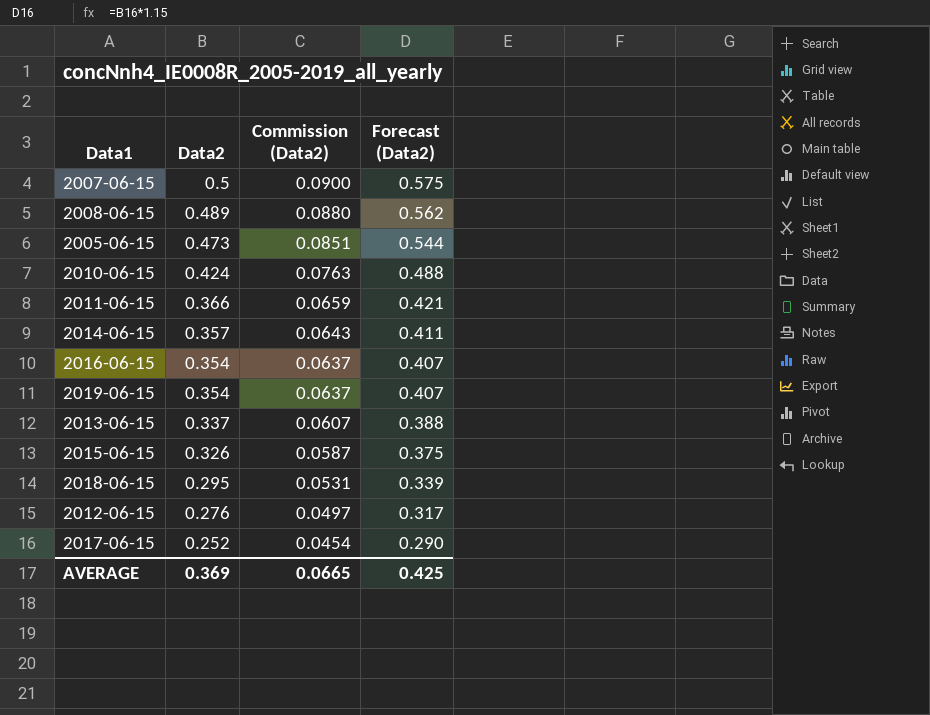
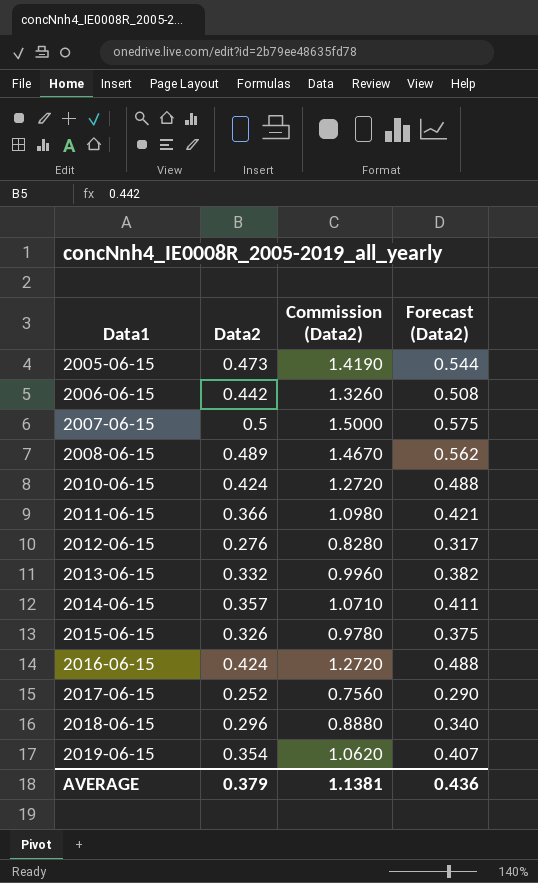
row order: Data2 descending -> Data1 ascending
column Commission (Data2) | formula: [Data2] * 0.18 -> [Data2] * 3
row 2006-06-15: none -> 0.442 | 1.3260 | 0.508
2013-06-15 | Data2: 0.337 -> 0.332
2013-06-15 | Forecast (Data2): 0.388 -> 0.382
2016-06-15 | Data2: 0.354 -> 0.424
2016-06-15 | Forecast (Data2): 0.407 -> 0.488
2018-06-15 | Data2: 0.295 -> 0.296
2018-06-15 | Forecast (Data2): 0.339 -> 0.340
AVERAGE | Data2: 0.369 -> 0.379
AVERAGE | Commission (Data2): 0.0665 -> 1.1381
AVERAGE | Forecast (Data2): 0.425 -> 0.436

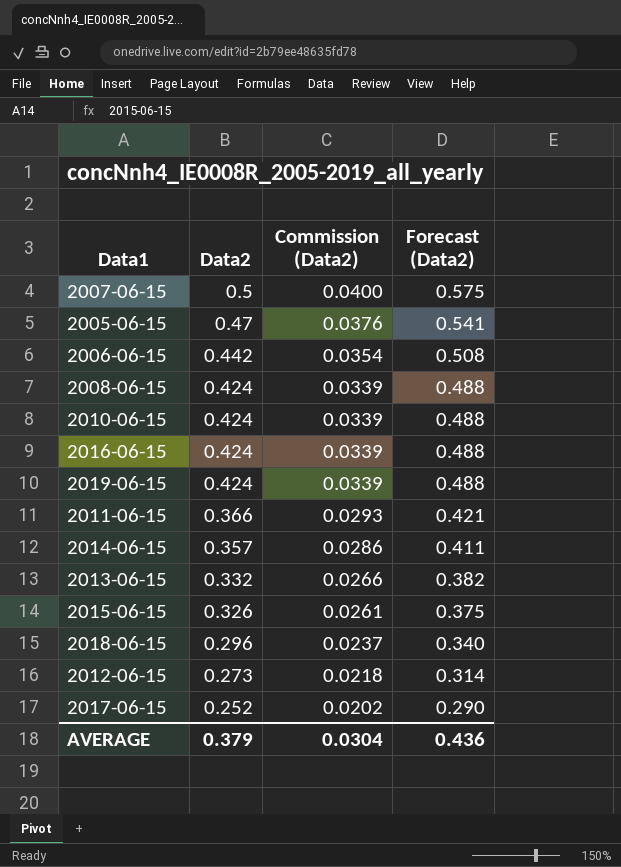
row order: Data1 ascending -> Data2 descending
column Commission (Data2) | formula: [Data2] * 3 -> [Data2] * 0.08
2005-06-15 | Data2: 0.473 -> 0.47
2005-06-15 | Forecast (Data2): 0.544 -> 0.541
2008-06-15 | Data2: 0.489 -> 0.424
2008-06-15 | Forecast (Data2): 0.562 -> 0.488
2019-06-15 | Data2: 0.354 -> 0.424
2019-06-15 | Forecast (Data2): 0.407 -> 0.488
2012-06-15 | Data2: 0.276 -> 0.273
2012-06-15 | Forecast (Data2): 0.317 -> 0.314
AVERAGE | Commission (Data2): 1.1381 -> 0.0304

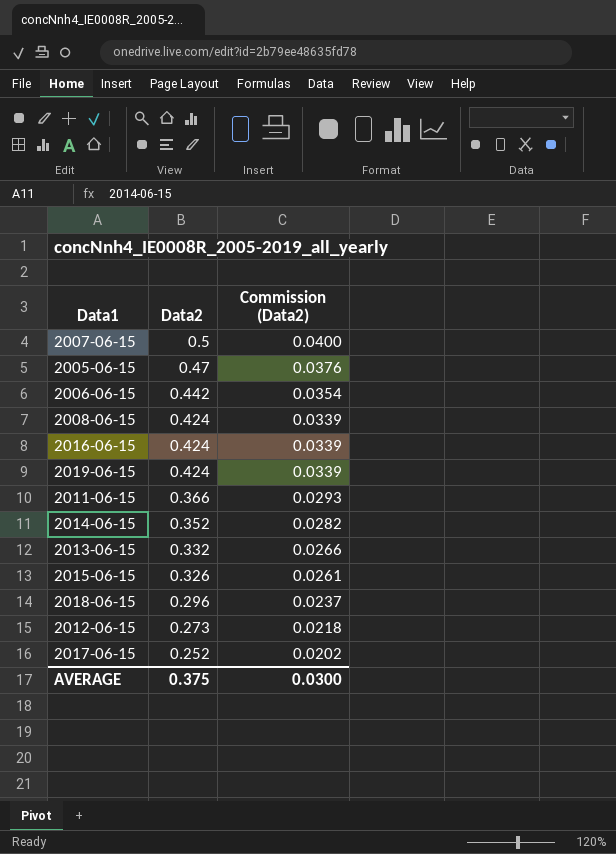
column Forecast (Data2) | formula: [Data2] * 1.15 -> none
row 2010-06-15: 0.424 | 0.0339 | 0.488 -> none
2014-06-15 | Data2: 0.357 -> 0.352
2014-06-15 | Commission (Data2): 0.0286 -> 0.0282
AVERAGE | Data2: 0.379 -> 0.375
AVERAGE | Commission (Data2): 0.0304 -> 0.0300

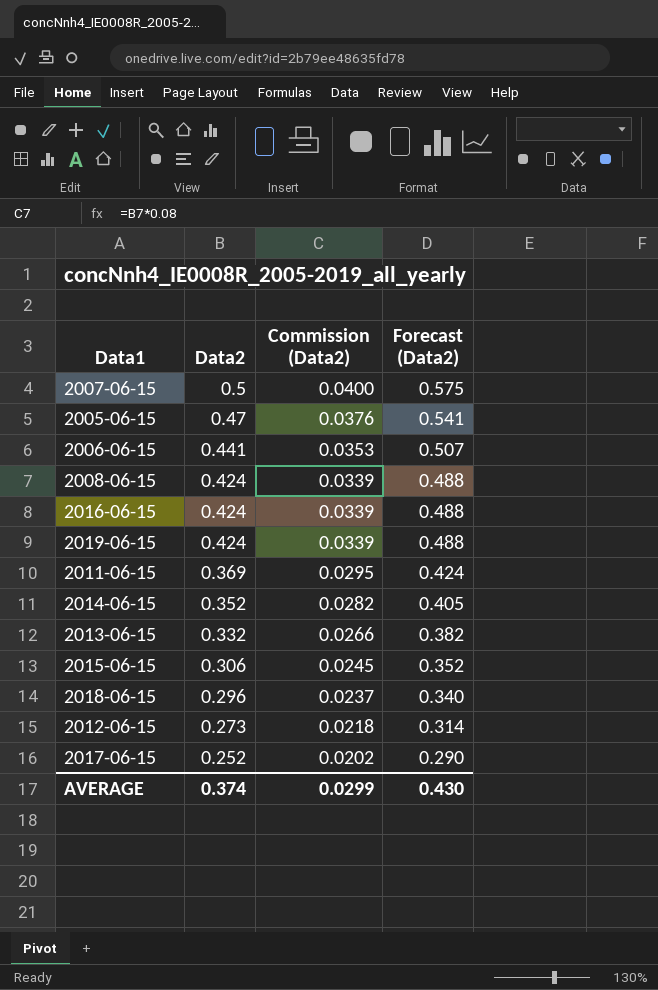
column Forecast (Data2) | formula: none -> [Data2] * 1.15
2006-06-15 | Data2: 0.442 -> 0.441
2006-06-15 | Commission (Data2): 0.0354 -> 0.0353
2011-06-15 | Data2: 0.366 -> 0.369
2011-06-15 | Commission (Data2): 0.0293 -> 0.0295
2015-06-15 | Data2: 0.326 -> 0.306
2015-06-15 | Commission (Data2): 0.0261 -> 0.0245
AVERAGE | Data2: 0.375 -> 0.374
AVERAGE | Commission (Data2): 0.0300 -> 0.0299

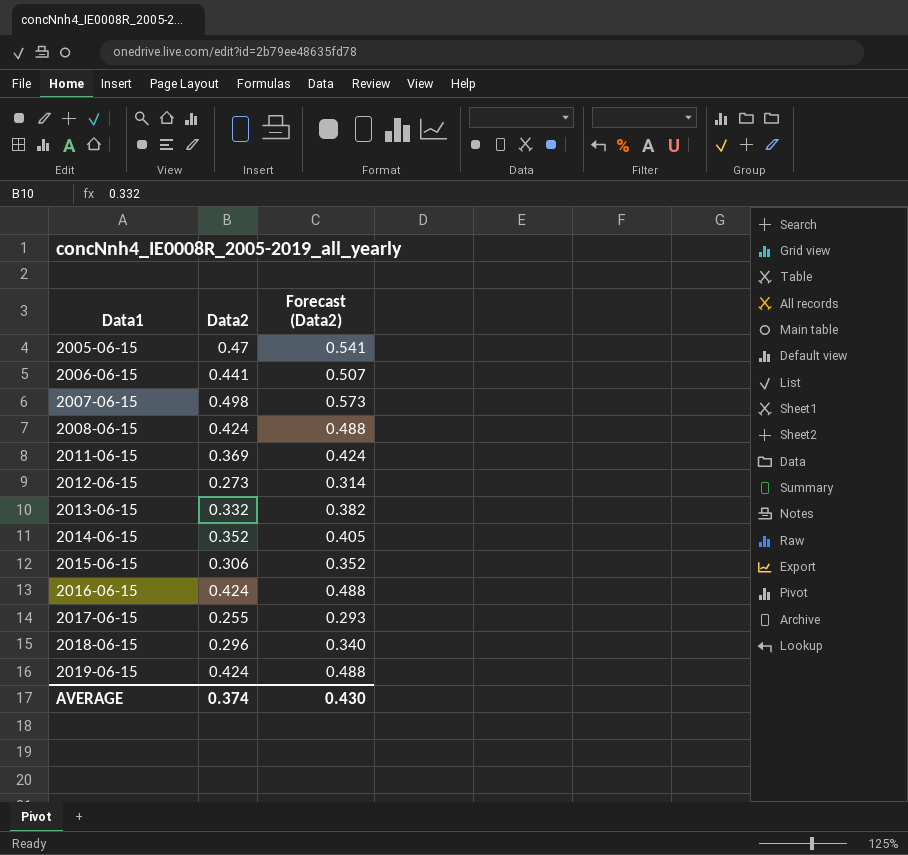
row order: Data2 descending -> Data1 ascending
column Commission (Data2) | formula: [Data2] * 0.08 -> none
2007-06-15 | Data2: 0.5 -> 0.498
2007-06-15 | Forecast (Data2): 0.575 -> 0.573
2017-06-15 | Data2: 0.252 -> 0.255
2017-06-15 | Forecast (Data2): 0.290 -> 0.293

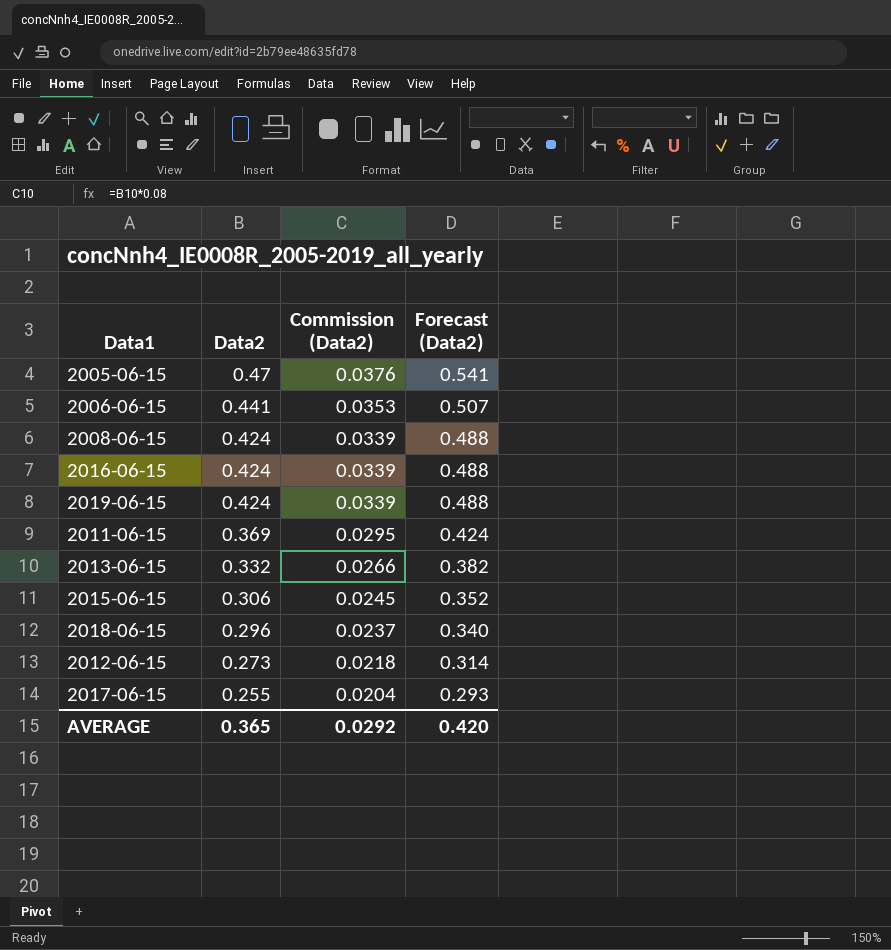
row order: Data1 ascending -> Data2 descending
column Commission (Data2) | formula: none -> [Data2] * 0.08
row 2007-06-15: 0.498 | 0.573 -> none
row 2014-06-15: 0.352 | 0.405 -> none
AVERAGE | Data2: 0.374 -> 0.365
AVERAGE | Forecast (Data2): 0.430 -> 0.420

